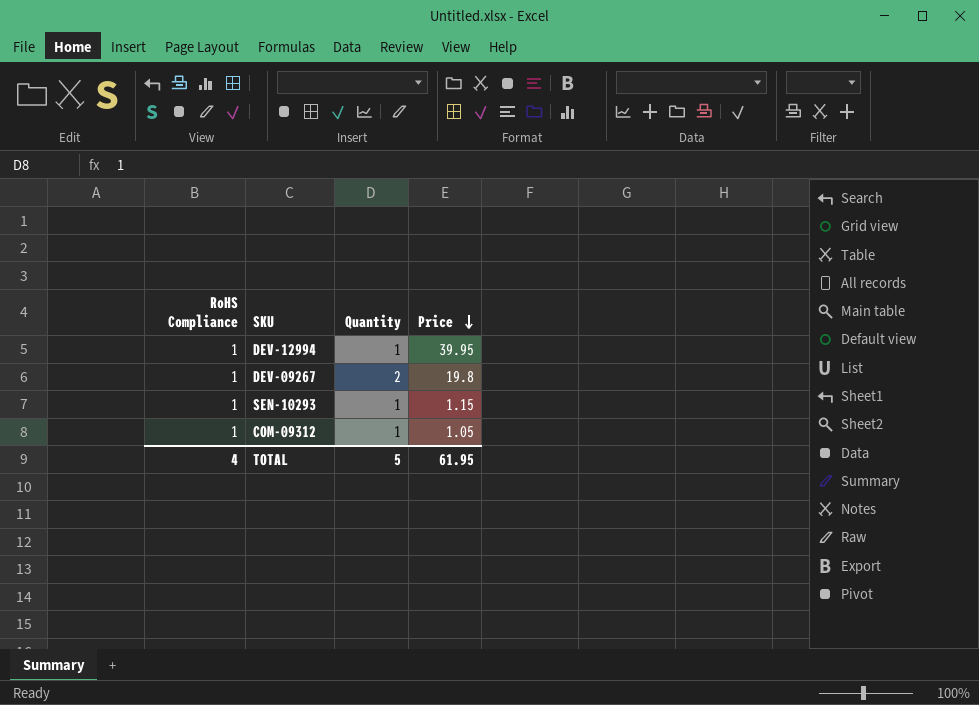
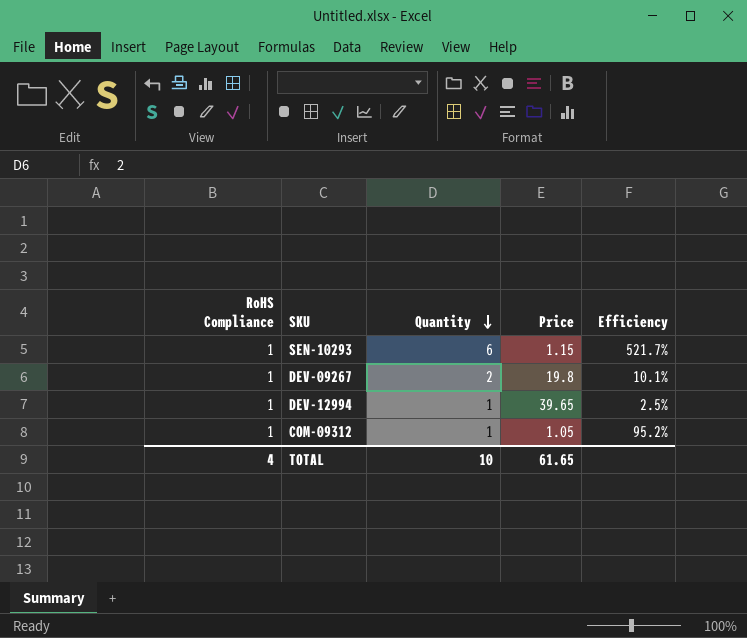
row order: Price descending -> Quantity descending
column Efficiency | formula: none -> [Quantity] / [Price]
SEN-10293 | Quantity: 1 -> 6
DEV-12994 | Price: 39.95 -> 39.65
TOTAL | Quantity: 5 -> 10
TOTAL | Price: 61.95 -> 61.65

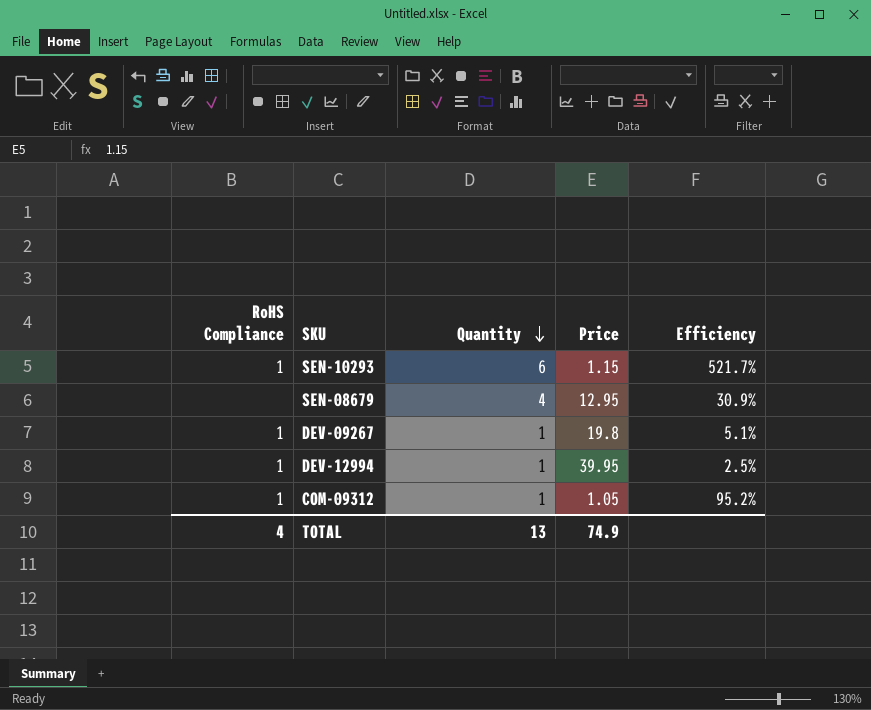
row SEN-08679: none -> none | 4 | 12.95 | 30.9%
DEV-09267 | Quantity: 2 -> 1
DEV-09267 | Efficiency: 10.1% -> 5.1%
DEV-12994 | Price: 39.65 -> 39.95
TOTAL | Quantity: 10 -> 13
TOTAL | Price: 61.65 -> 74.9

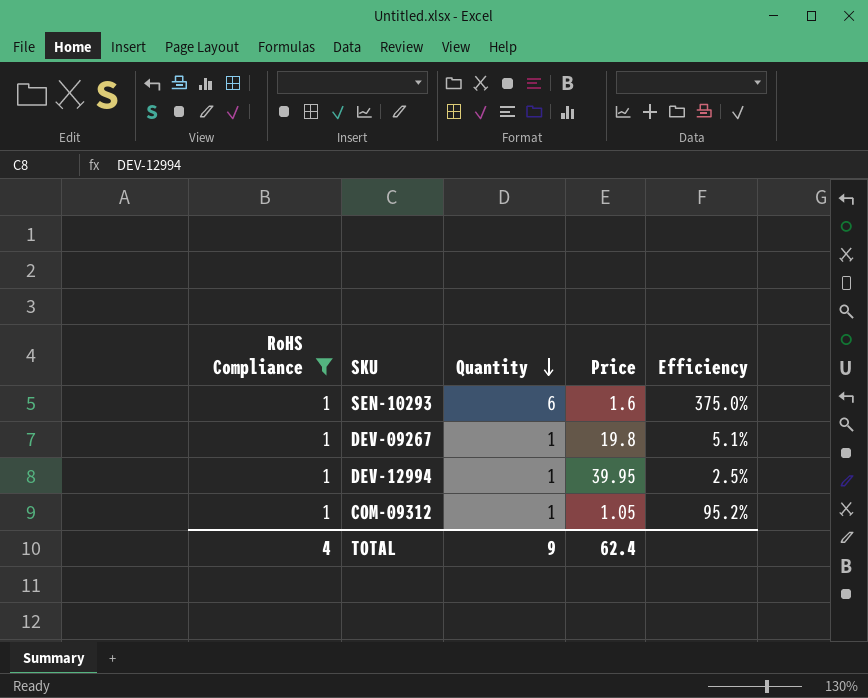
filter: none -> RoHS Compliance = 1
SEN-10293 | Price: 1.15 -> 1.6
SEN-10293 | Efficiency: 521.7% -> 375.0%
TOTAL | Quantity: 13 -> 9
TOTAL | Price: 74.9 -> 62.4

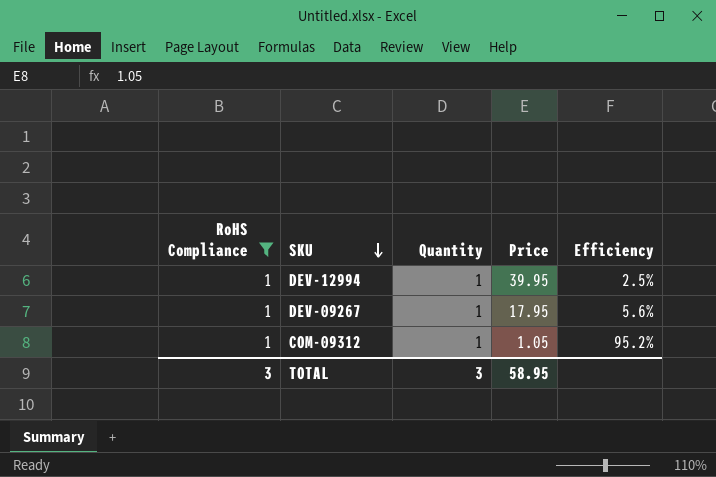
row order: Quantity descending -> SKU descending
row SEN-10293: 1 | 6 | 1.6 | 375.0% -> none
DEV-09267 | Price: 19.8 -> 17.95
DEV-09267 | Efficiency: 5.1% -> 5.6%
TOTAL | RoHS Compliance: 4 -> 3
TOTAL | Quantity: 9 -> 3
TOTAL | Price: 62.4 -> 58.95

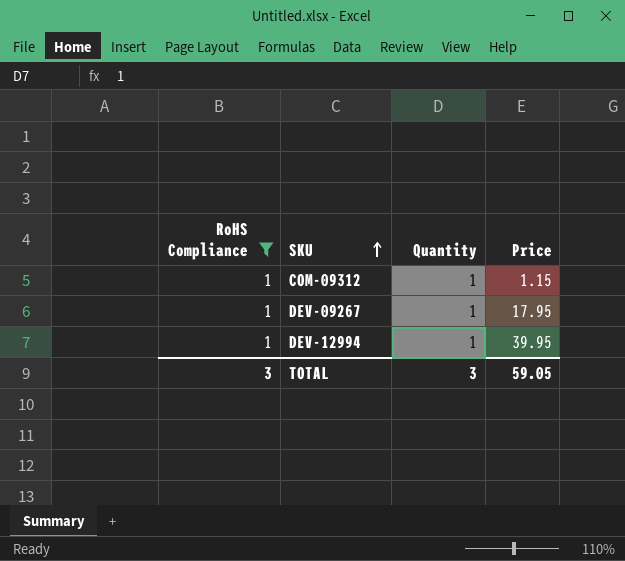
row order: SKU descending -> SKU ascending
column Efficiency | formula: [Quantity] / [Price] -> none
COM-09312 | Price: 1.05 -> 1.15
TOTAL | Price: 58.95 -> 59.05

